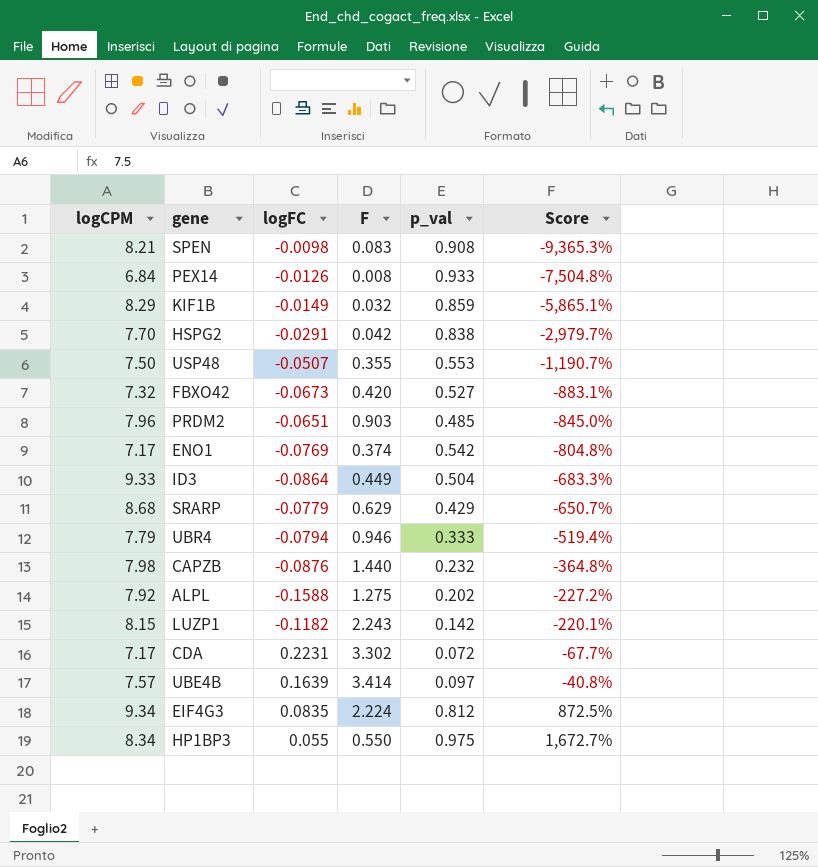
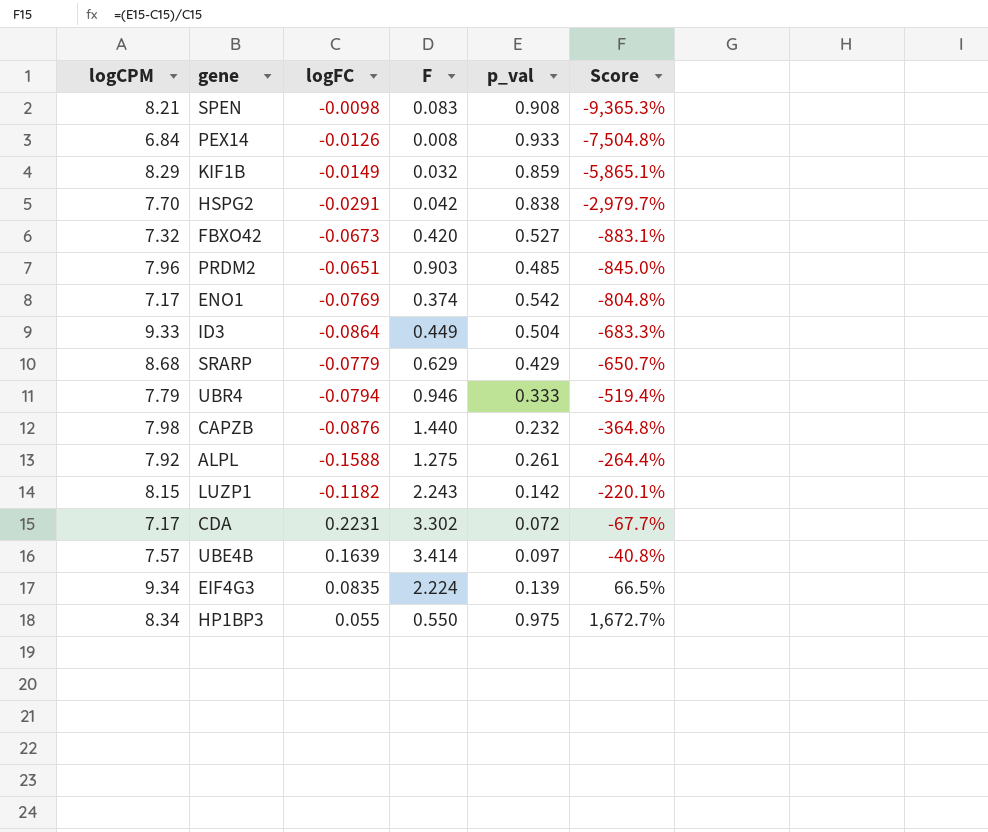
row USP48: 7.50 | -0.0507 | 0.355 | 0.553 | -1,190.7% -> none
ALPL | p_val: 0.202 -> 0.261
ALPL | Score: -227.2% -> -264.4%
EIF4G3 | p_val: 0.812 -> 0.139
EIF4G3 | Score: 872.5% -> 66.5%

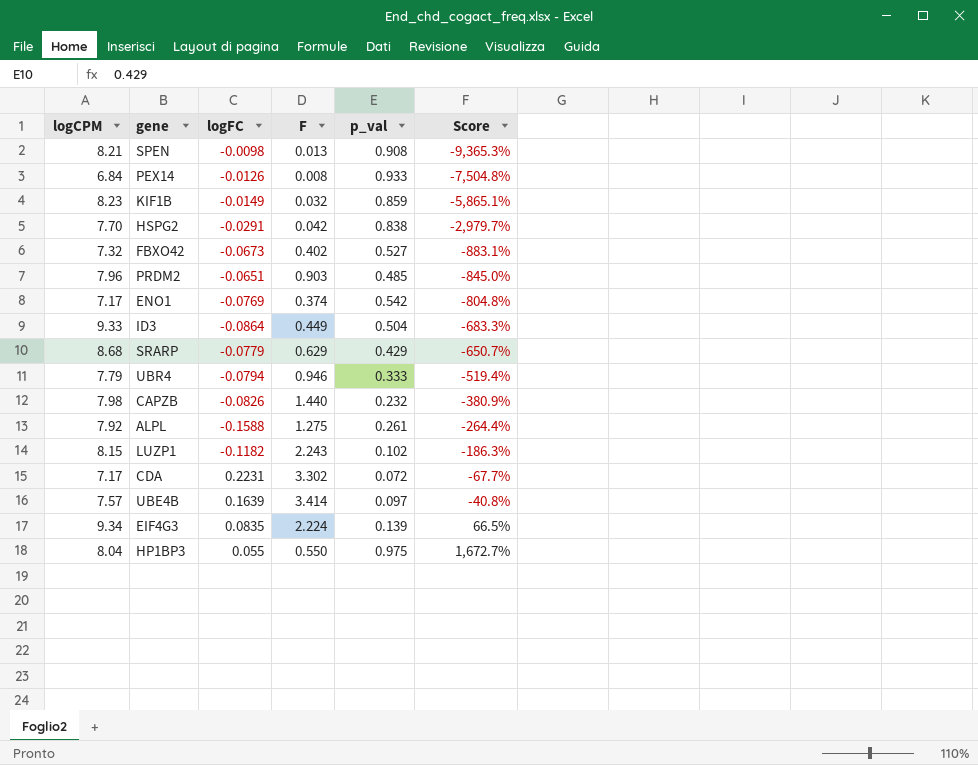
SPEN | F: 0.083 -> 0.013
KIF1B | logCPM: 8.29 -> 8.23
FBXO42 | F: 0.420 -> 0.402
CAPZB | logFC: -0.0876 -> -0.0826
CAPZB | Score: -364.8% -> -380.9%
LUZP1 | p_val: 0.142 -> 0.102
LUZP1 | Score: -220.1% -> -186.3%
HP1BP3 | logCPM: 8.34 -> 8.04

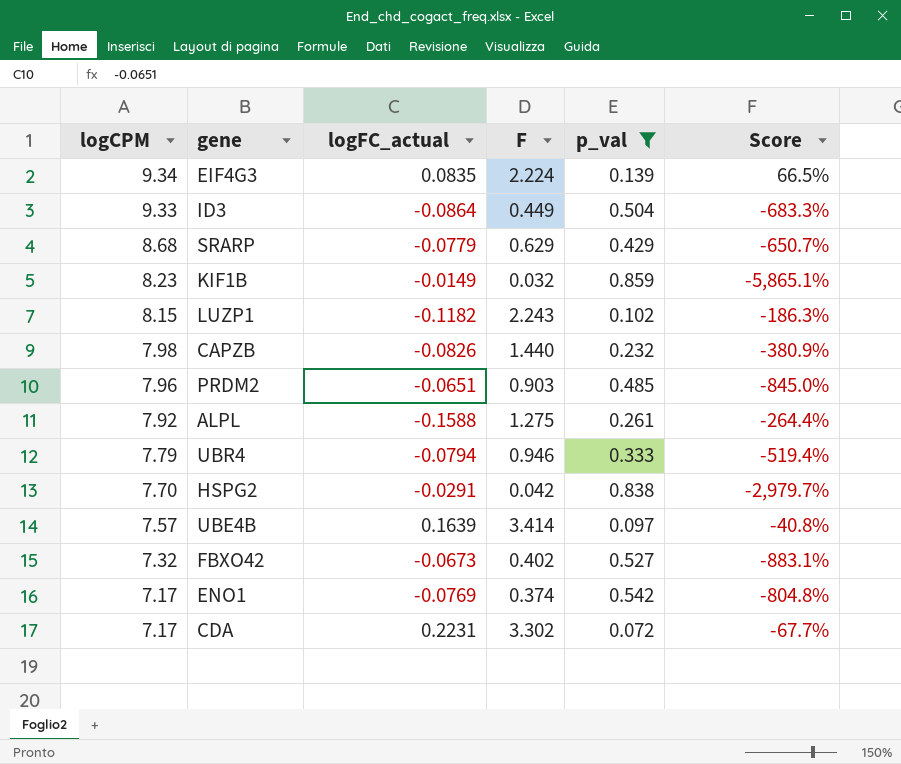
filter: none -> p_val <= 0.859
row order: Score ascending -> logCPM descending
column name: logFC -> logFC_actual

